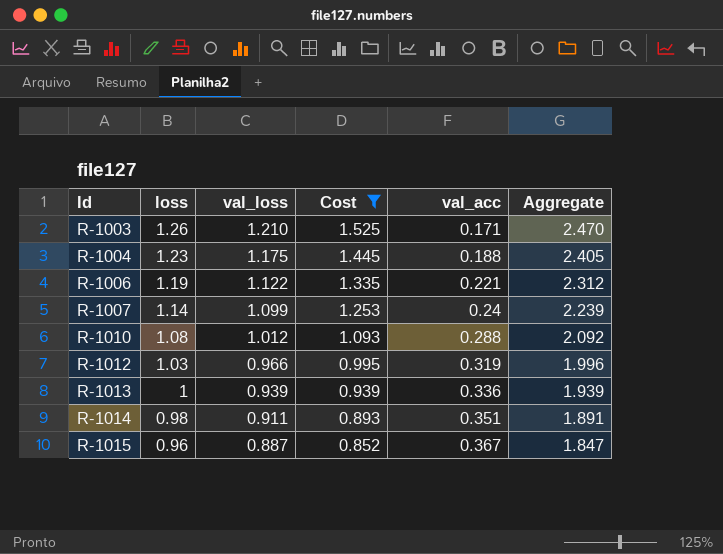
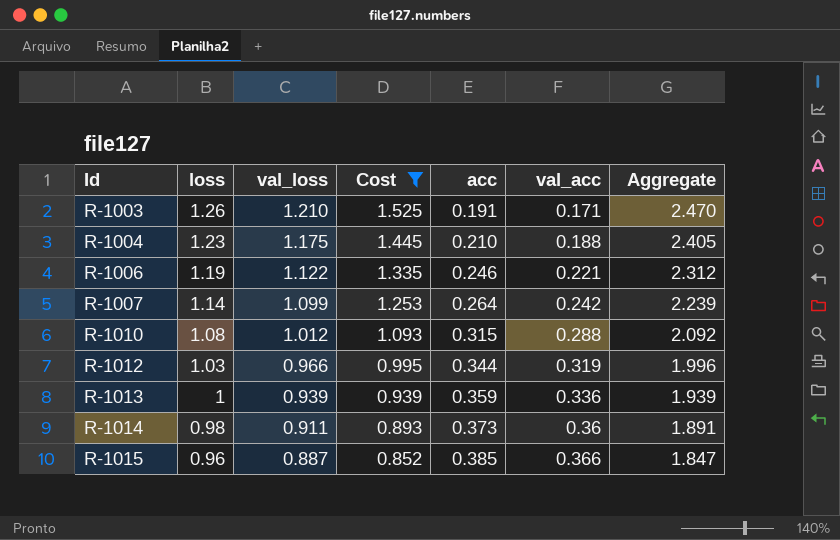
column acc | position: none -> 5
R-1007 | val_acc: 0.24 -> 0.242
R-1014 | val_acc: 0.351 -> 0.36
R-1015 | val_acc: 0.367 -> 0.366

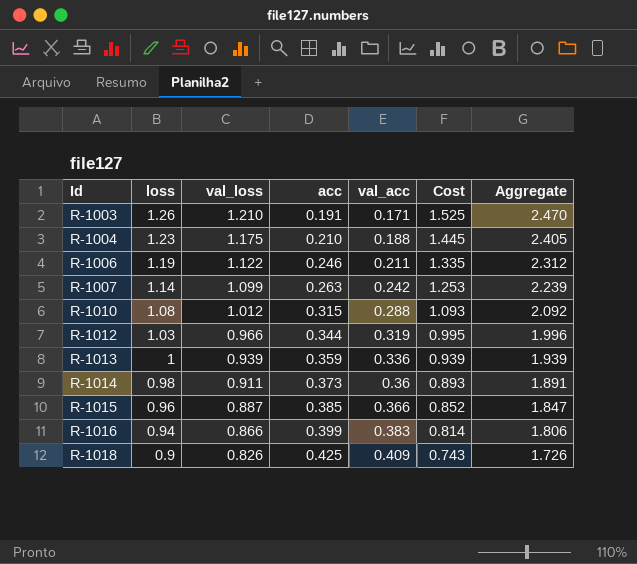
filter: Cost >= 0.852 -> none
column Cost | position: 4 -> 6
R-1006 | val_acc: 0.221 -> 0.211
R-1007 | acc: 0.264 -> 0.263

